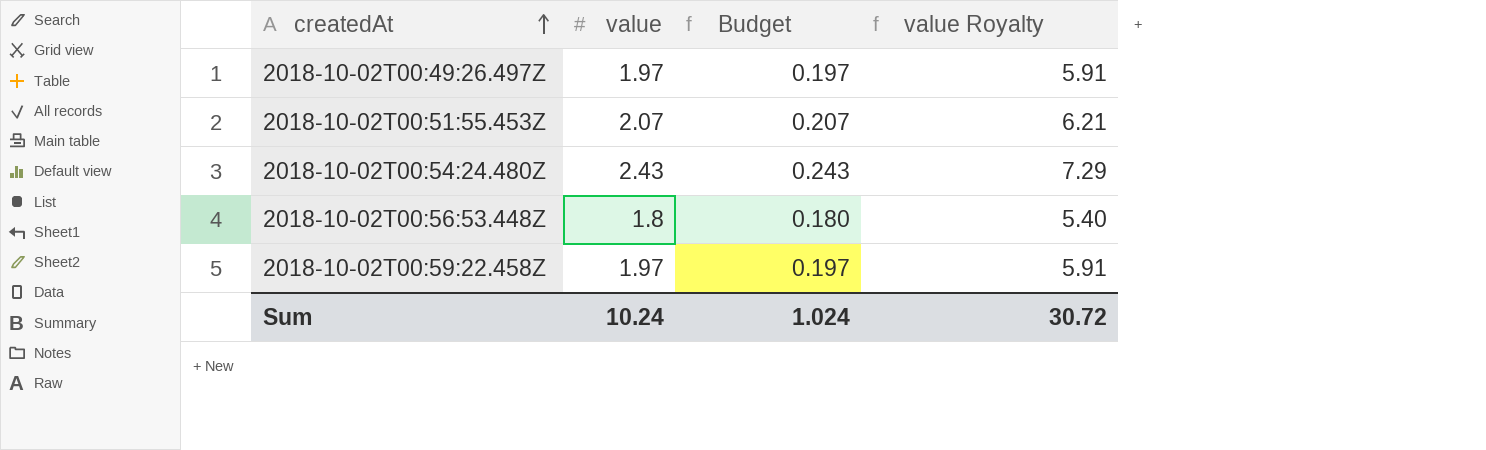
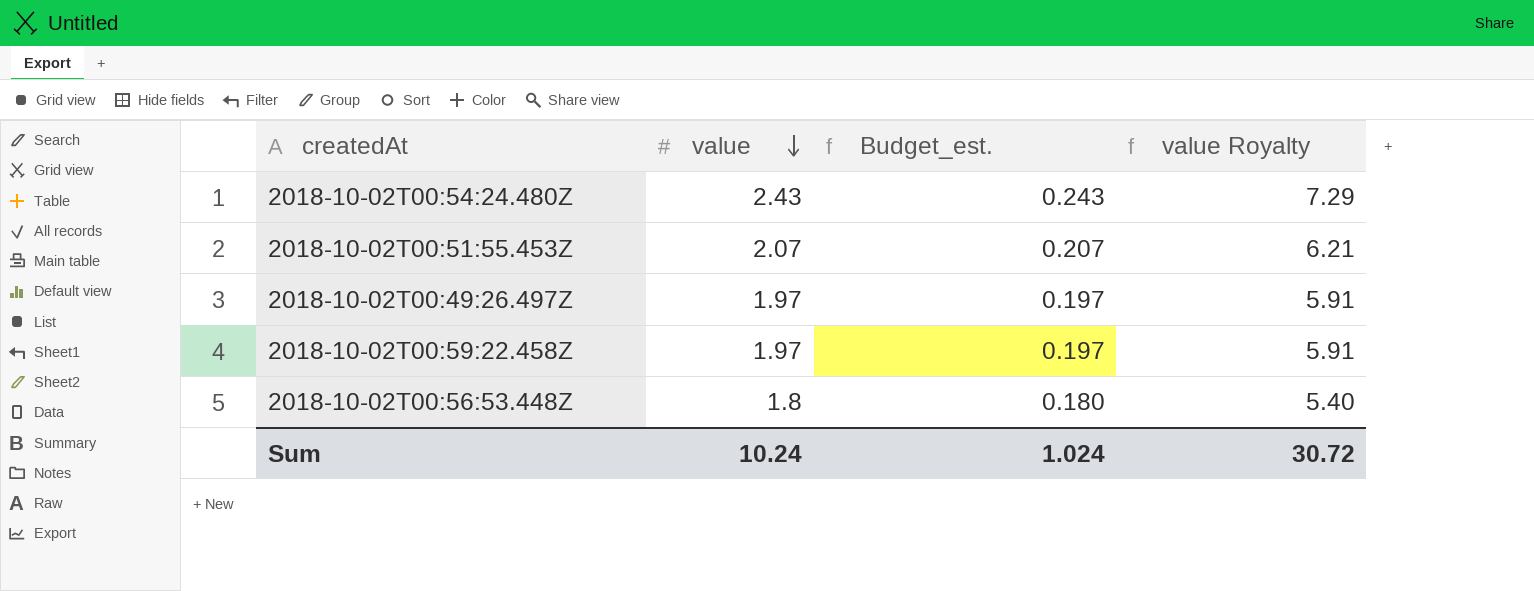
row order: createdAt ascending -> value descending
column name: Budget -> Budget_est.

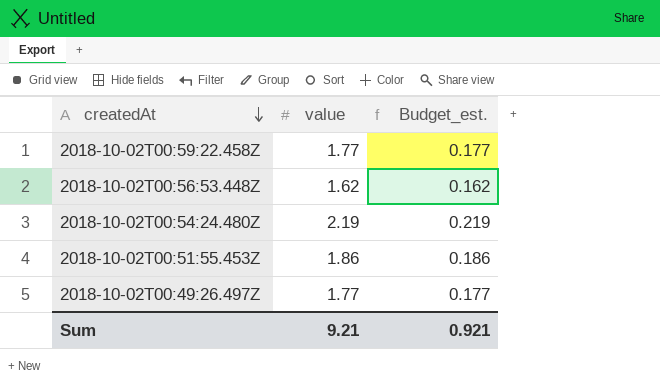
row order: value descending -> createdAt descending
column value Royalty | formula: [value] * 3 -> none
2018-10-02T00:59:22.458Z | value: 1.97 -> 1.77
2018-10-02T00:59:22.458Z | Budget_est.: 0.197 -> 0.177
2018-10-02T00:56:53.448Z | value: 1.8 -> 1.62
2018-10-02T00:56:53.448Z | Budget_est.: 0.180 -> 0.162
2018-10-02T00:54:24.480Z | value: 2.43 -> 2.19
2018-10-02T00:54:24.480Z | Budget_est.: 0.243 -> 0.219
2018-10-02T00:51:55.453Z | value: 2.07 -> 1.86
2018-10-02T00:51:55.453Z | Budget_est.: 0.207 -> 0.186
2018-10-02T00:49:26.497Z | value: 1.97 -> 1.77
2018-10-02T00:49:26.497Z | Budget_est.: 0.197 -> 0.177
Sum | value: 10.24 -> 9.21
Sum | Budget_est.: 1.024 -> 0.921

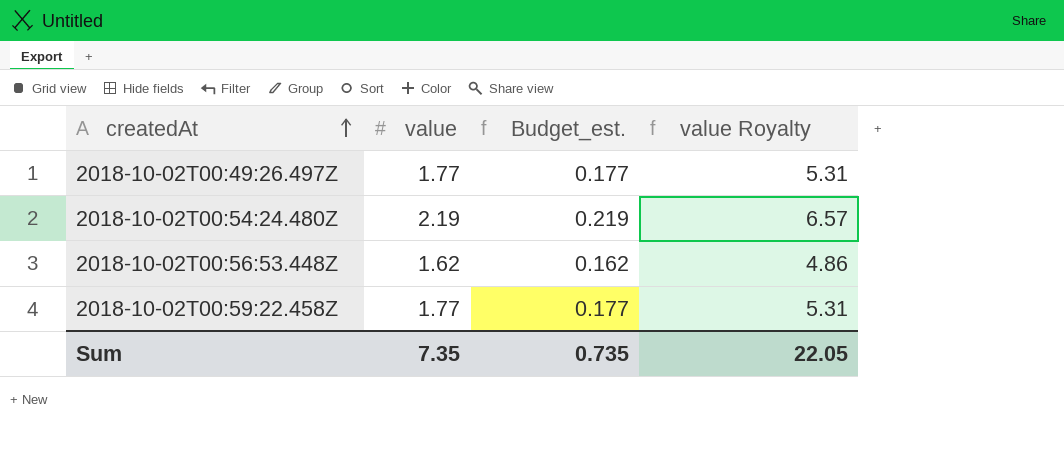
row order: createdAt descending -> createdAt ascending
column value Royalty | formula: none -> [value] * 3
row 2018-10-02T00:51:55.453Z: 1.86 | 0.186 -> none
Sum | value: 9.21 -> 7.35
Sum | Budget_est.: 0.921 -> 0.735

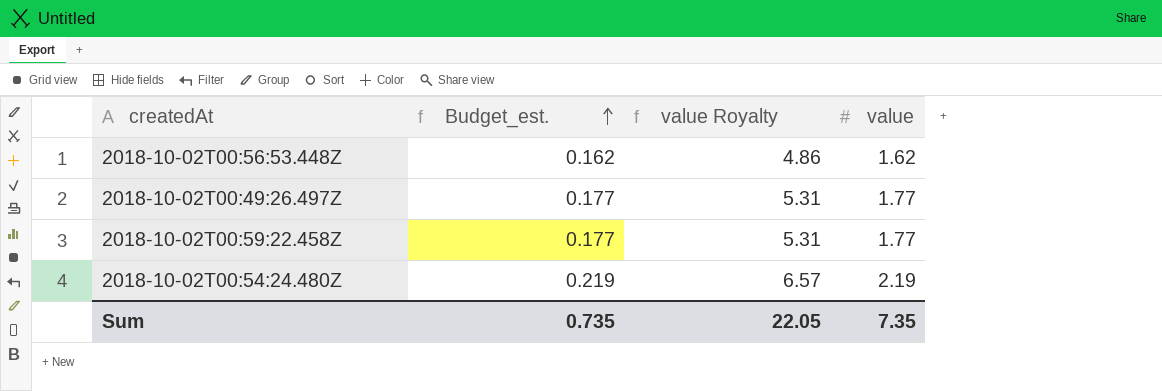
row order: createdAt ascending -> Budget_est. ascending
column value | position: 2 -> 4

